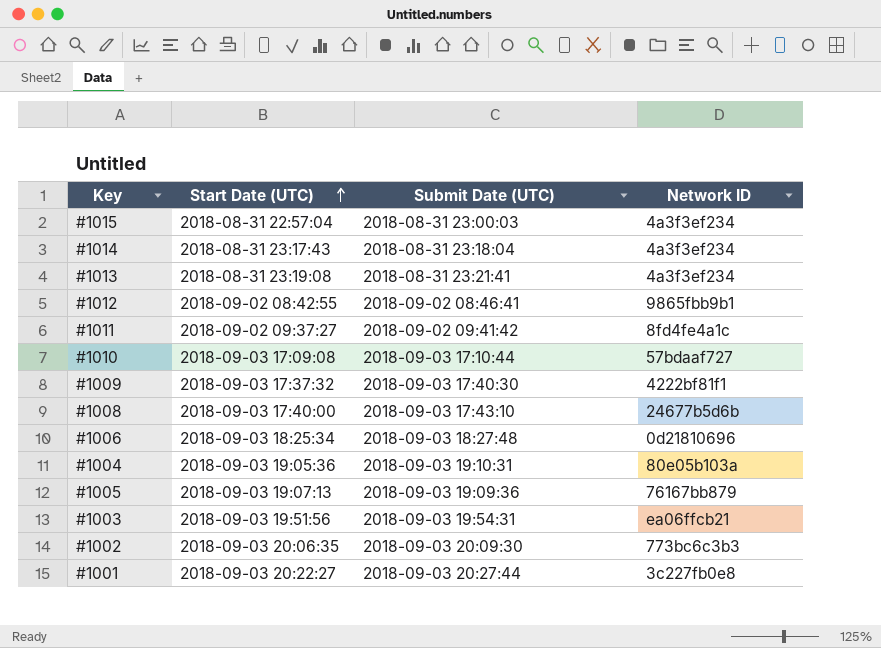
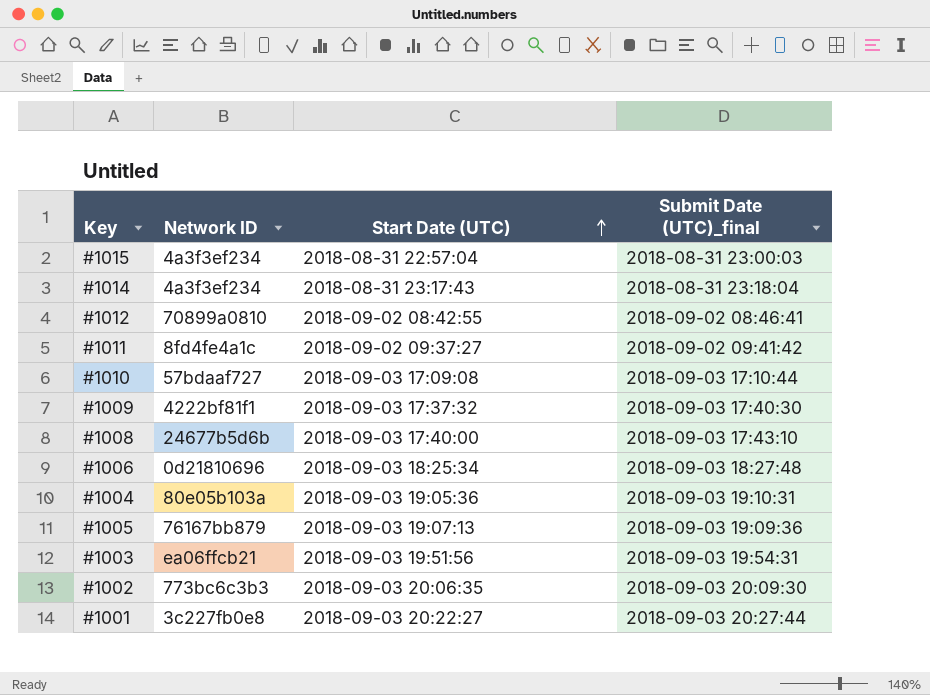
column Network ID | position: 4 -> 2
column name: Submit Date (UTC) -> Submit Date (UTC)_final
row #1013: 2018-08-31 23:19:08 | 2018-08-31 23:21:41 | 4a3f3ef234 -> none
#1012 | Network ID: 9865fbb9b1 -> 70899a0810

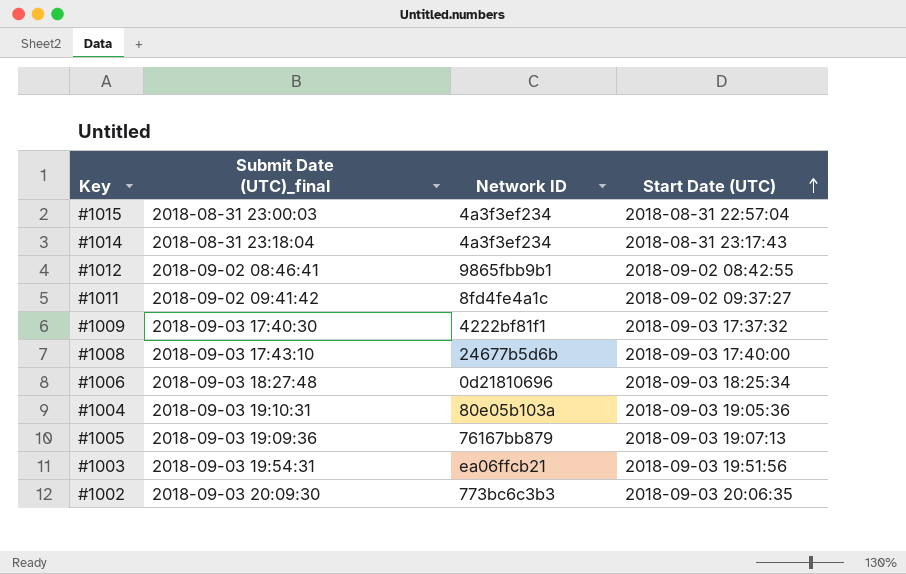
column Submit Date (UTC)_final | position: 4 -> 2
row #1010: 57bdaaf727 | 2018-09-03 17:09:08 | 2018-09-03 17:10:44 -> none
row #1001: 3c227fb0e8 | 2018-09-03 20:22:27 | 2018-09-03 20:27:44 -> none
#1012 | Network ID: 70899a0810 -> 9865fbb9b1

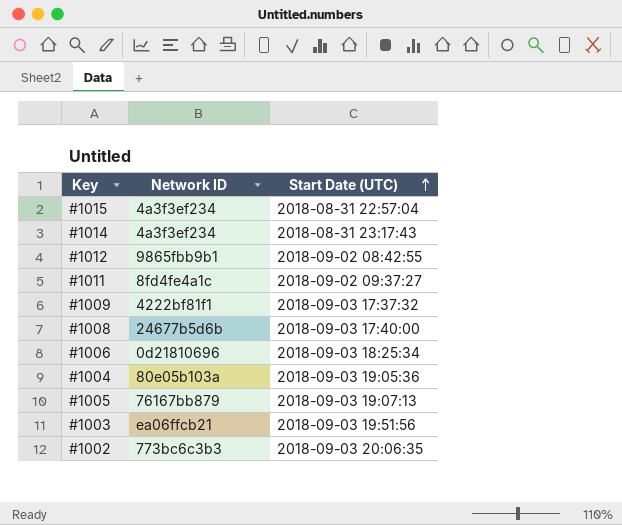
column Submit Date (UTC)_final | position: 2 -> none

